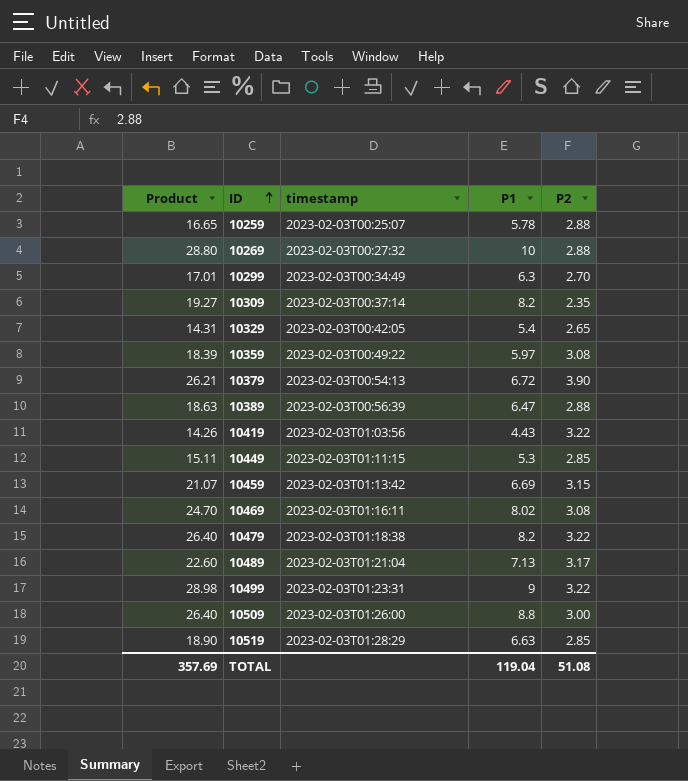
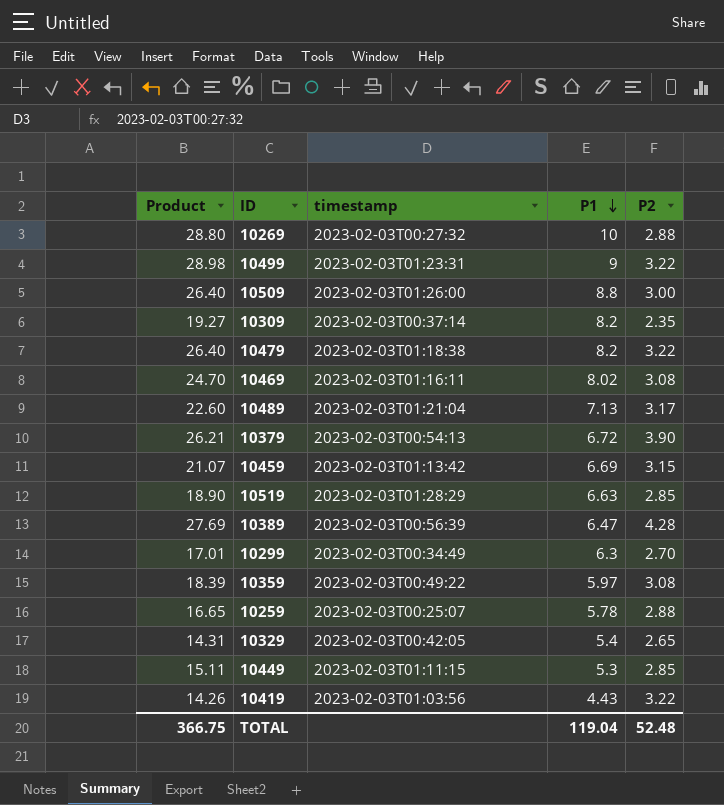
row order: ID ascending -> P1 descending
10389 | Product: 18.63 -> 27.69
10389 | P2: 2.88 -> 4.28
TOTAL | Product: 357.69 -> 366.75
TOTAL | P2: 51.08 -> 52.48

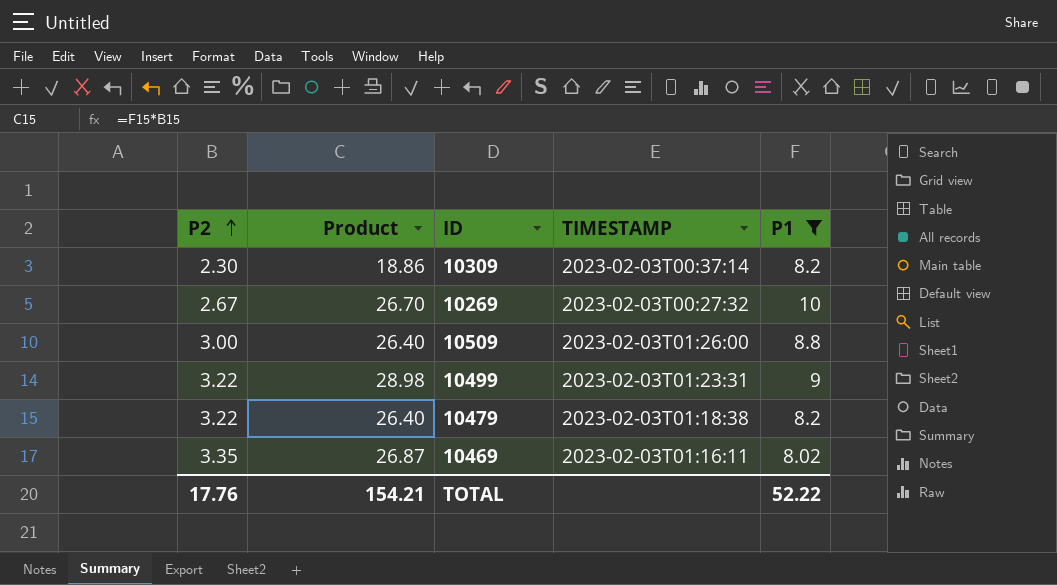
filter: none -> P1 >= 8.02
row order: P1 descending -> P2 ascending
column P2 | position: 5 -> 1
column name: timestamp -> TIMESTAMP
10309 | P2: 2.35 -> 2.30
10309 | Product: 19.27 -> 18.86
10269 | P2: 2.88 -> 2.67
10269 | Product: 28.80 -> 26.70
10469 | P2: 3.08 -> 3.35
10469 | Product: 24.70 -> 26.87
TOTAL | P2: 52.48 -> 17.76
TOTAL | Product: 366.75 -> 154.21
TOTAL | P1: 119.04 -> 52.22

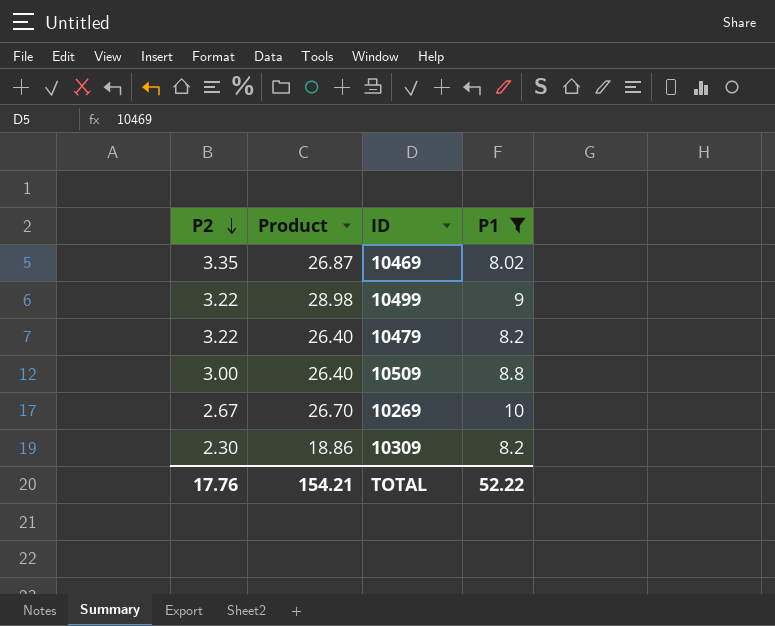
row order: P2 ascending -> P2 descending
column TIMESTAMP | position: 4 -> none

